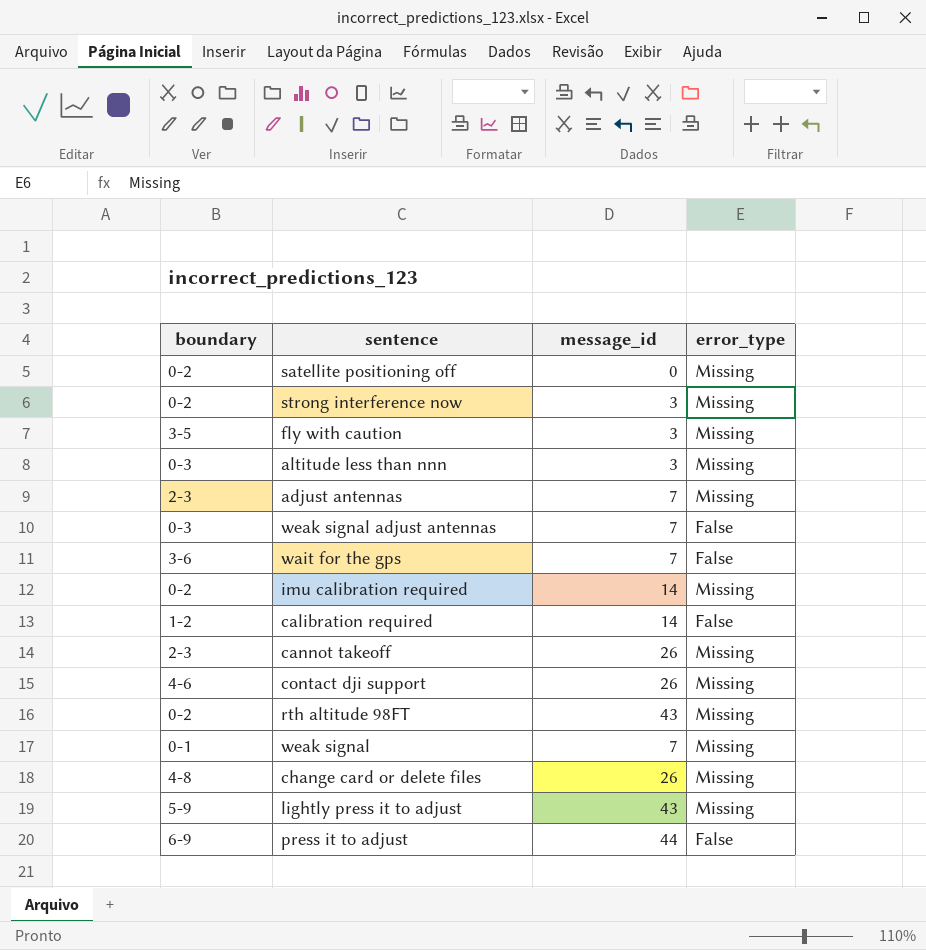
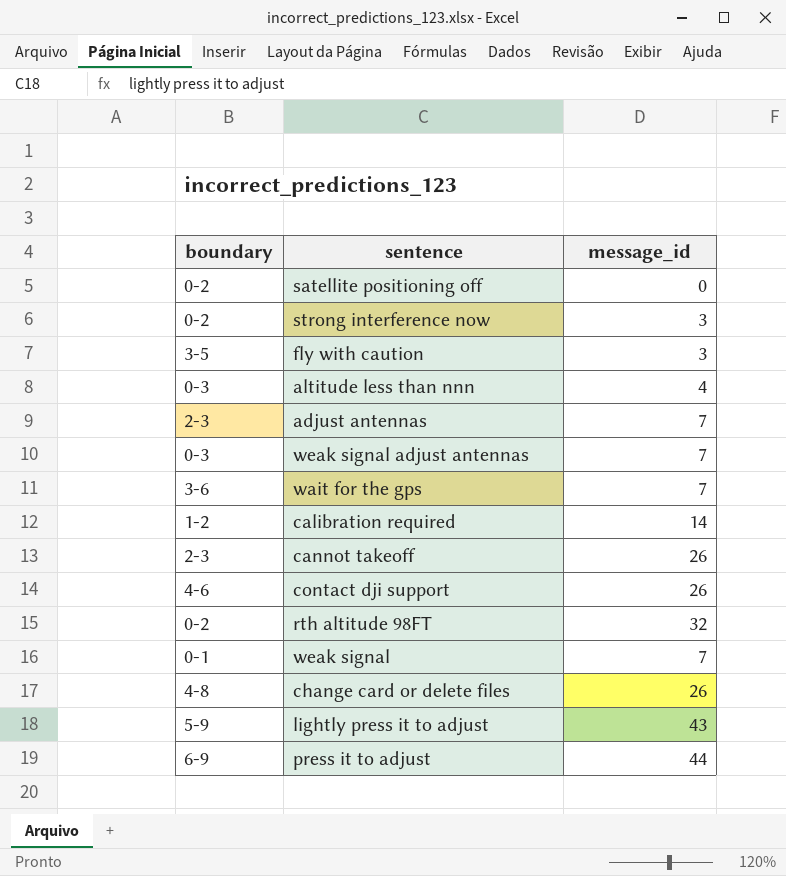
column error_type | position: 4 -> none
row imu calibration required: 0-2 | 14 | Missing -> none
altitude less than nnn | message_id: 3 -> 4
rth altitude 98FT | message_id: 43 -> 32

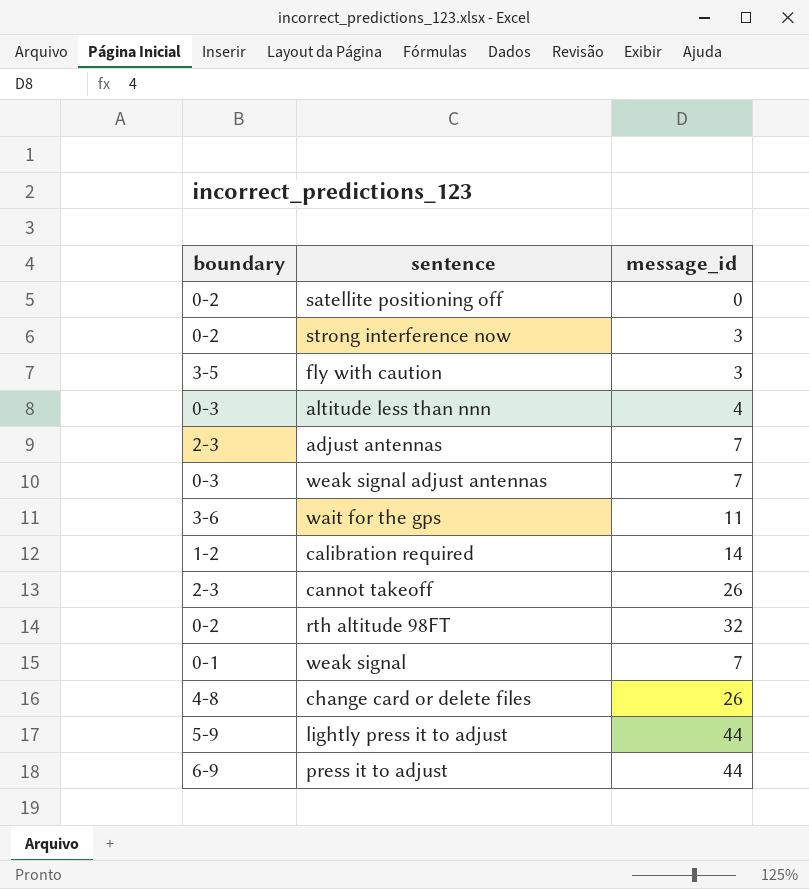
row contact dji support: 4-6 | 26 -> none
wait for the gps | message_id: 7 -> 11
lightly press it to adjust | message_id: 43 -> 44

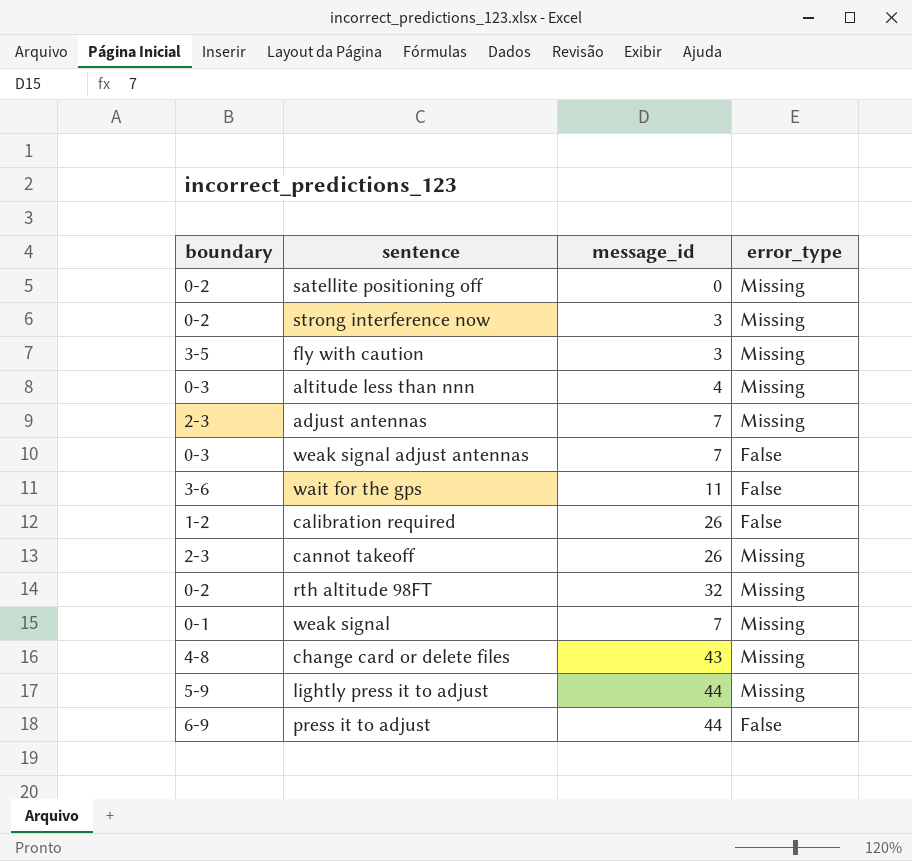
column error_type | position: none -> 4
calibration required | message_id: 14 -> 26
change card or delete files | message_id: 26 -> 43

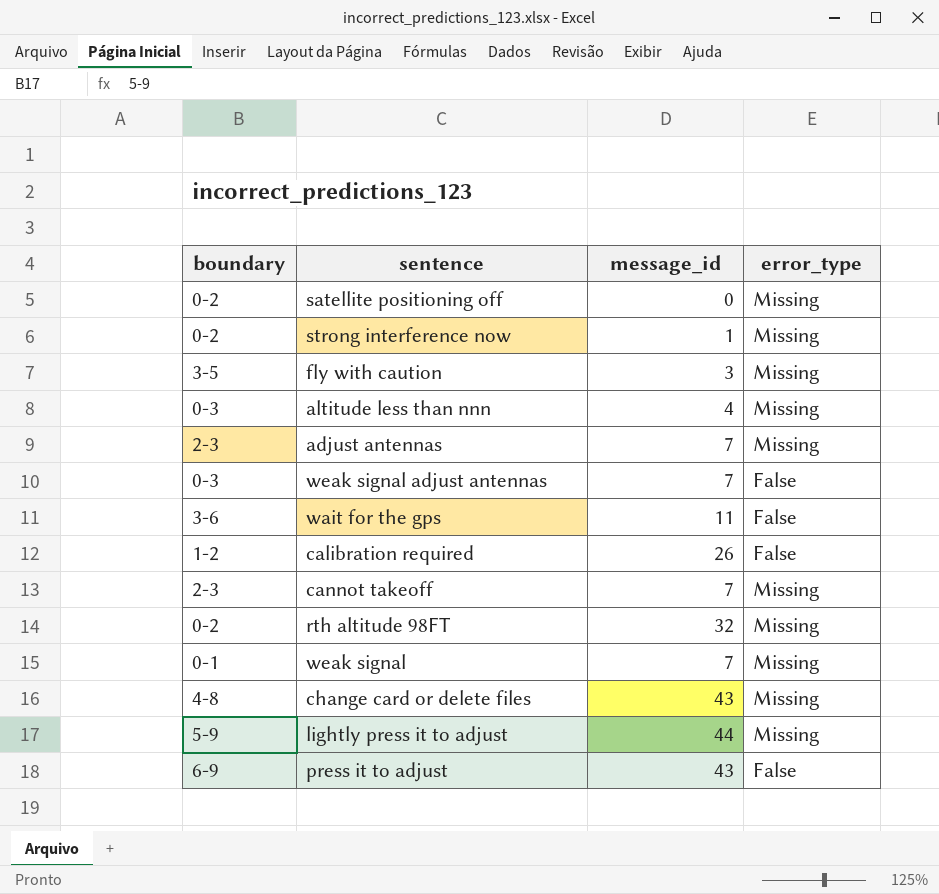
strong interference now | message_id: 3 -> 1
cannot takeoff | message_id: 26 -> 7
press it to adjust | message_id: 44 -> 43

